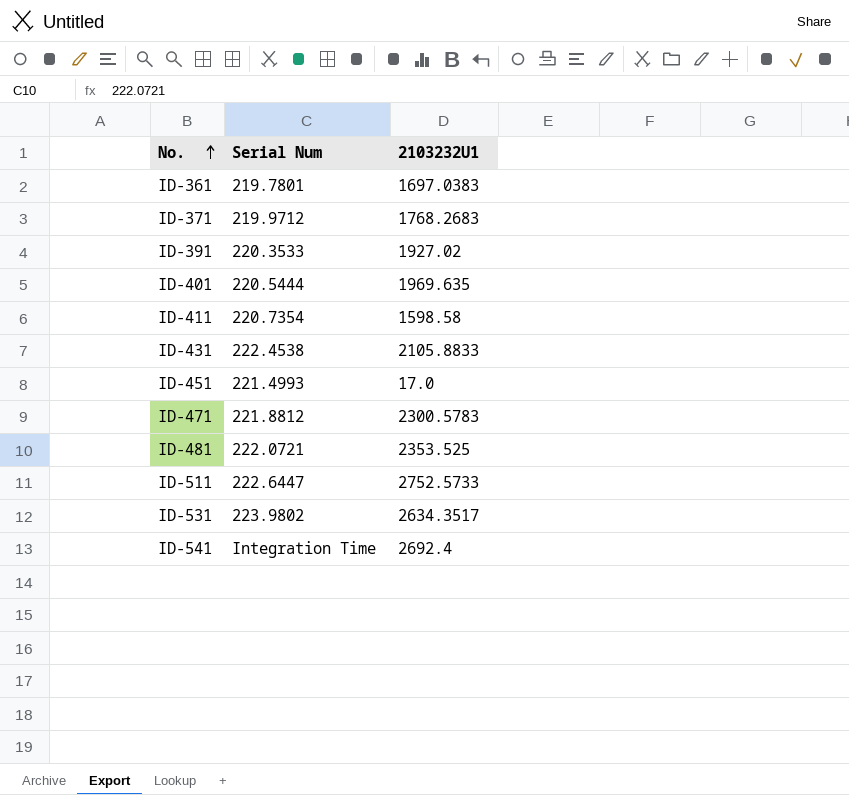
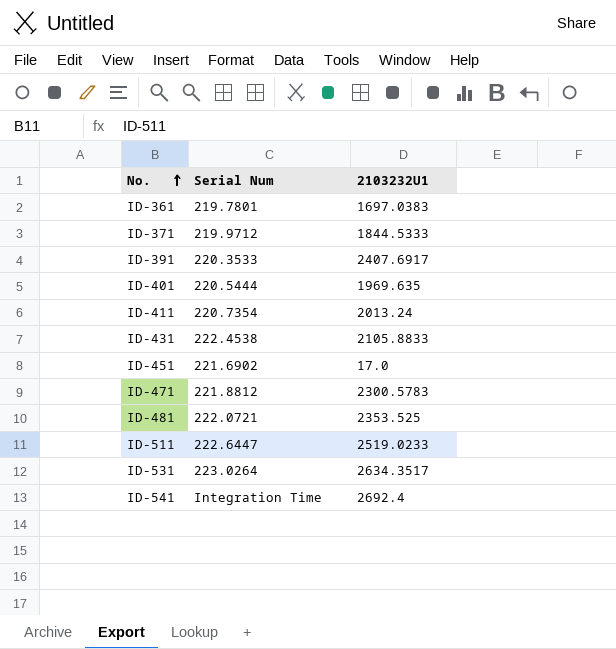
ID-371 | 2103232U1: 1768.2683 -> 1844.5333
ID-391 | 2103232U1: 1927.02 -> 2407.6917
ID-411 | 2103232U1: 1598.58 -> 2013.24
ID-451 | Serial Num: 221.4993 -> 221.6902
ID-511 | 2103232U1: 2752.5733 -> 2519.0233
ID-531 | Serial Num: 223.9802 -> 223.0264

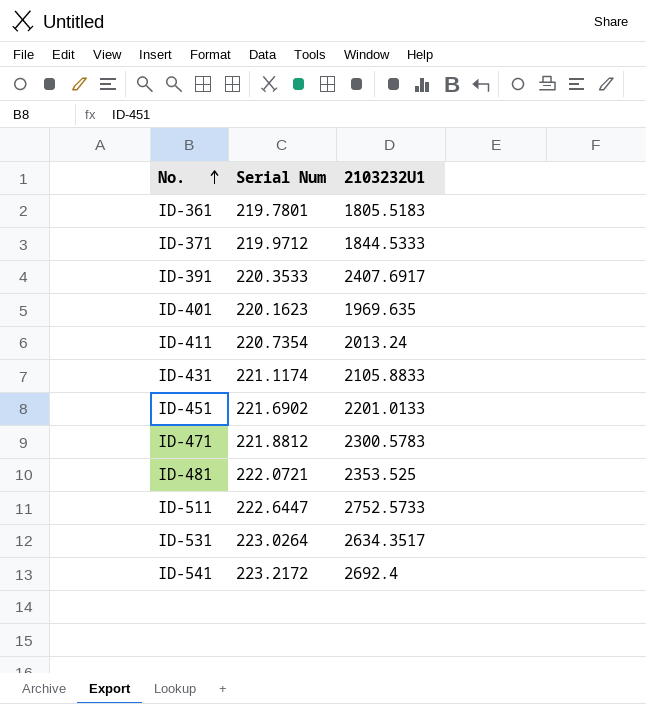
ID-361 | 2103232U1: 1697.0383 -> 1805.5183
ID-401 | Serial Num: 220.5444 -> 220.1623
ID-431 | Serial Num: 222.4538 -> 221.1174
ID-451 | 2103232U1: 17.0 -> 2201.0133
ID-511 | 2103232U1: 2519.0233 -> 2752.5733
ID-541 | Serial Num: Integration Time -> 223.2172

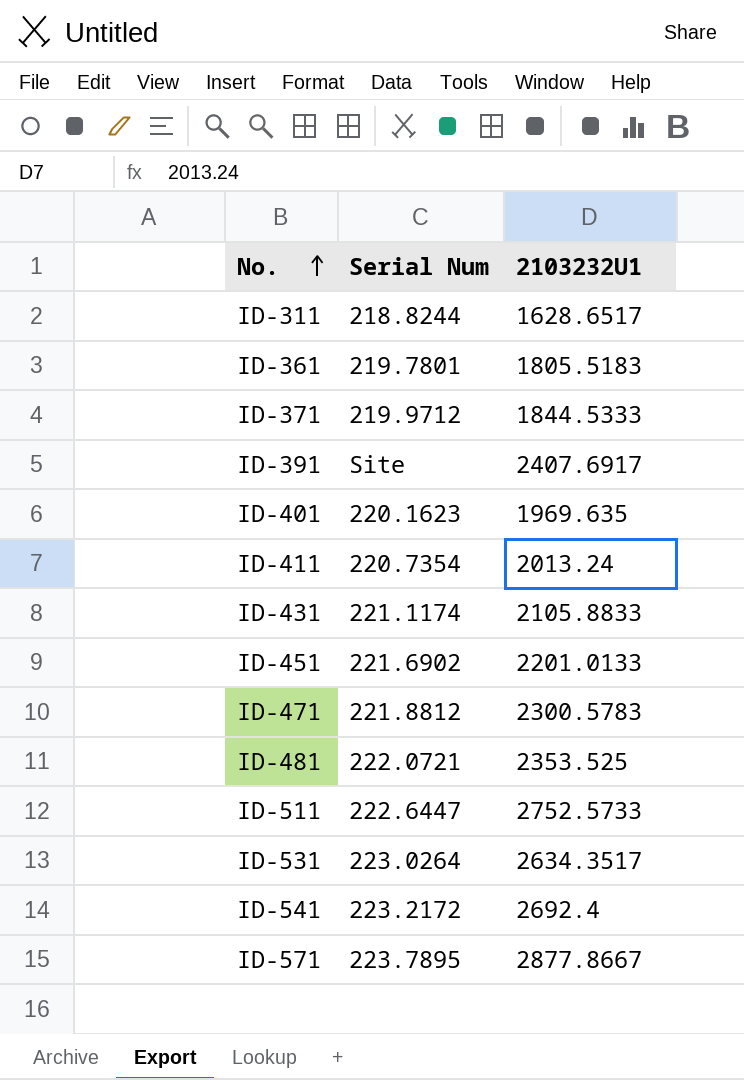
row ID-311: none -> 218.8244 | 1628.6517
ID-391 | Serial Num: 220.3533 -> Site
row ID-571: none -> 223.7895 | 2877.8667

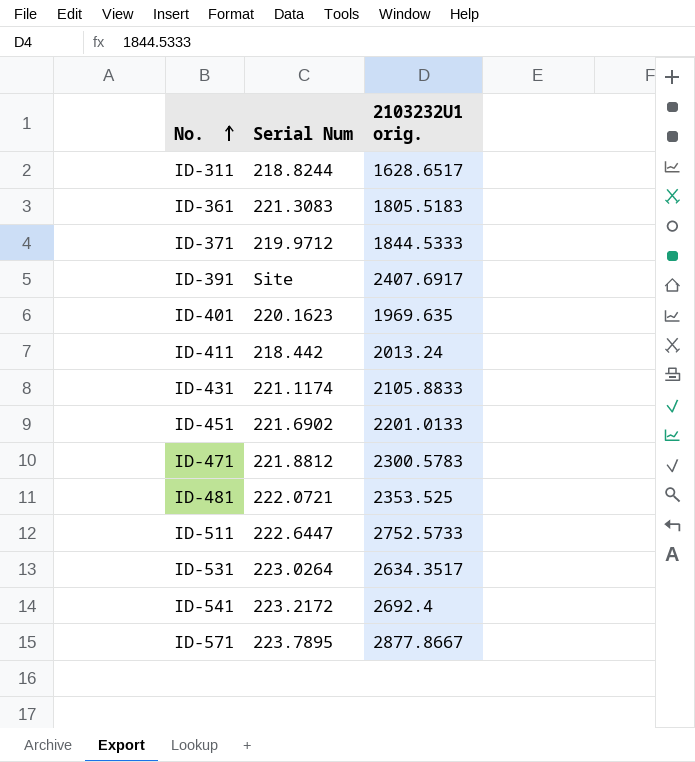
column name: 2103232U1 -> 2103232U1 orig.
ID-361 | Serial Num: 219.7801 -> 221.3083
ID-411 | Serial Num: 220.7354 -> 218.442

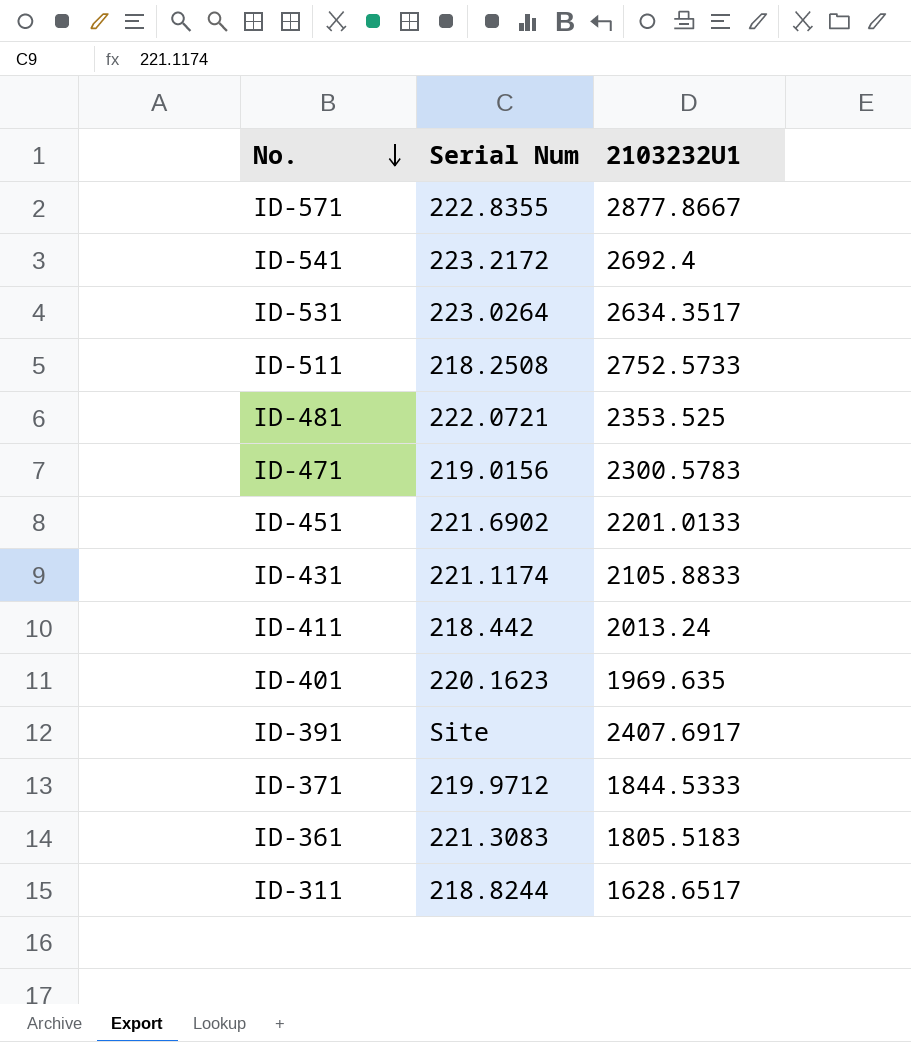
row order: No. ascending -> No. descending
column name: 2103232U1 orig. -> 2103232U1
ID-571 | Serial Num: 223.7895 -> 222.8355
ID-511 | Serial Num: 222.6447 -> 218.2508
ID-471 | Serial Num: 221.8812 -> 219.0156

